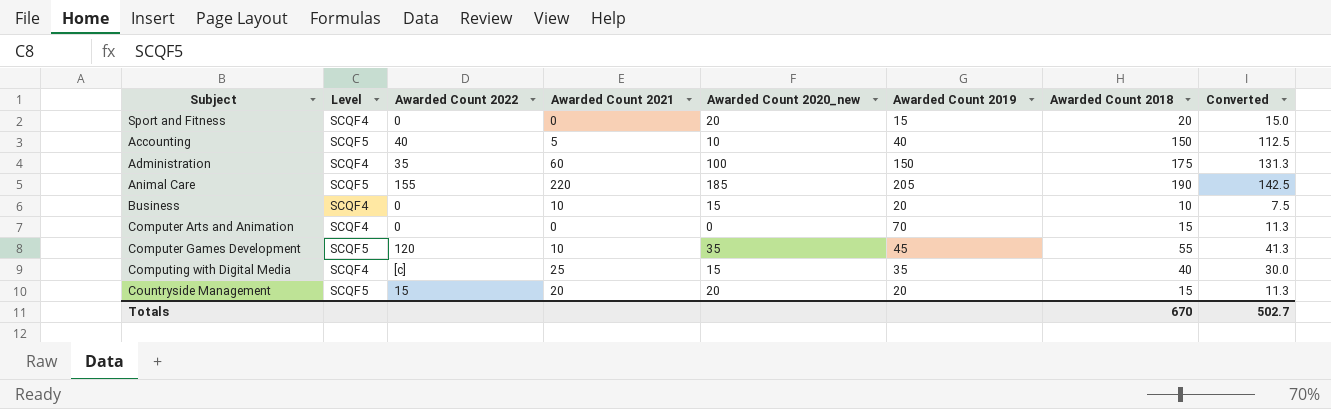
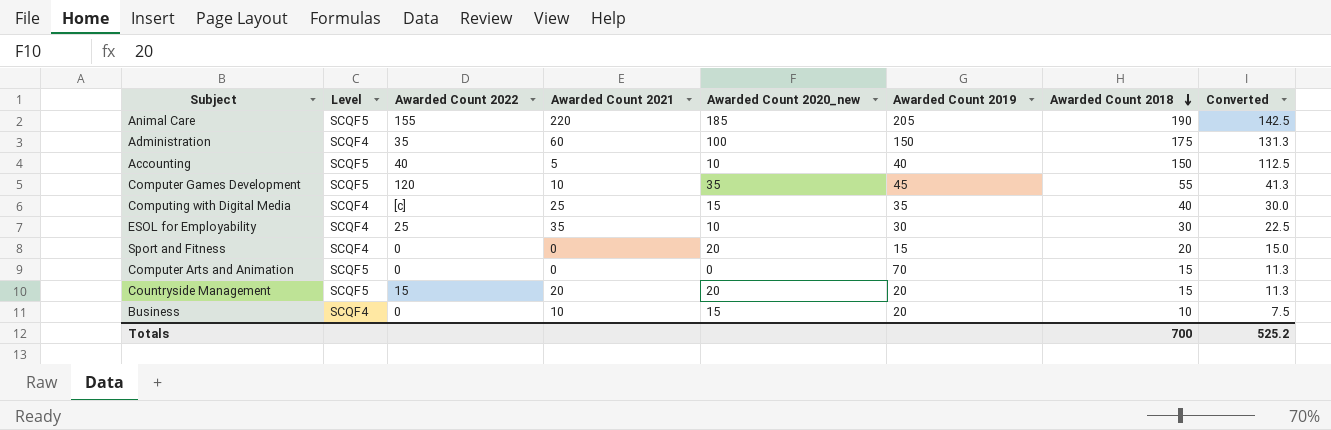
row order: none -> Awarded Count 2018 descending
row ESOL for Employability: none -> SCQF4 | 25 | 35 | 10 | 30 | 30 | 22.5
Computer Arts and Animation | Level: SCQF4 -> SCQF5
Totals | Awarded Count 2018: 670 -> 700
Totals | Converted: 502.7 -> 525.2

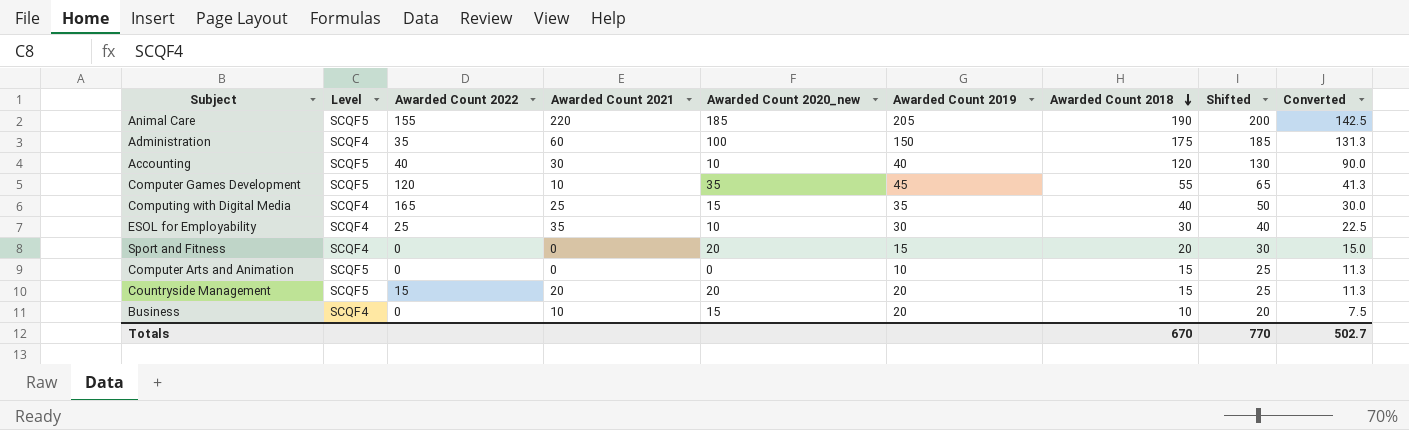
column Shifted | formula: none -> [Awarded Count 2018] + 10
Accounting | Awarded Count 2021: 5 -> 30
Accounting | Awarded Count 2018: 150 -> 120
Accounting | Converted: 112.5 -> 90.0
Computing with Digital Media | Awarded Count 2022: [c] -> 165
Computer Arts and Animation | Awarded Count 2019: 70 -> 10
Totals | Awarded Count 2018: 700 -> 670
Totals | Converted: 525.2 -> 502.7

